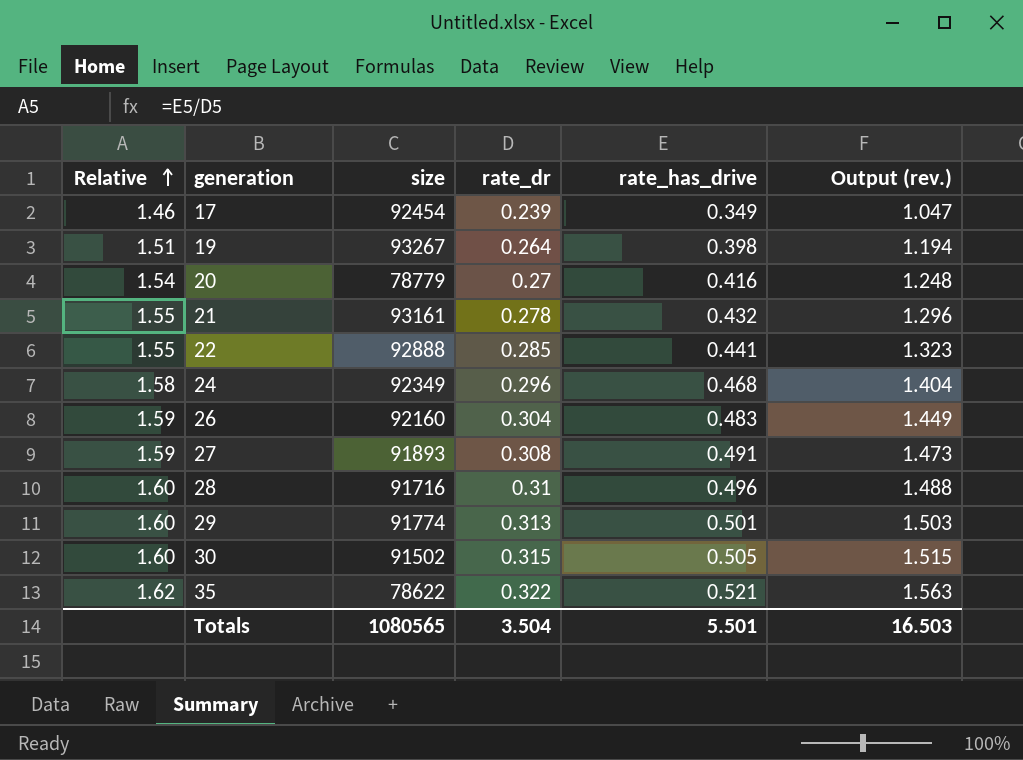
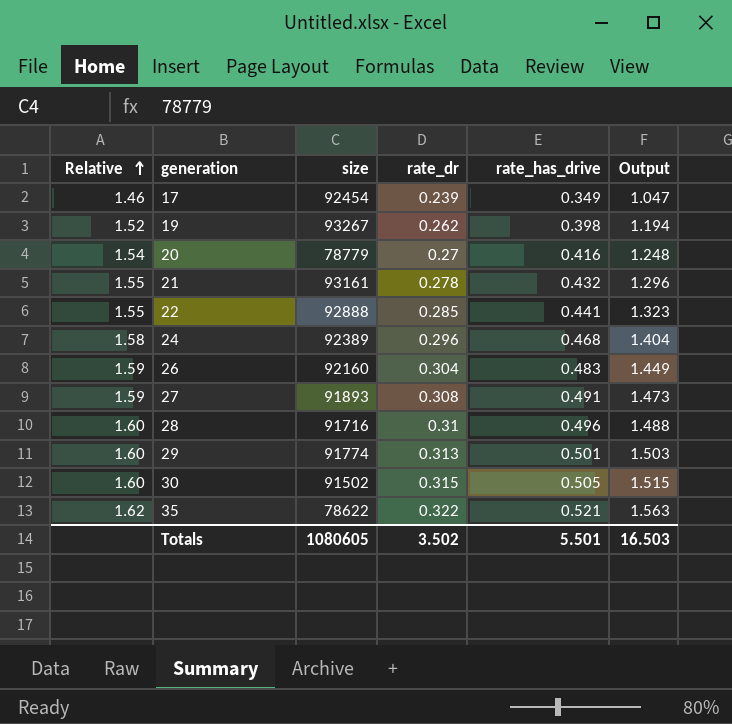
column name: Output (rev.) -> Output
19 | Relative: 1.51 -> 1.52
19 | rate_dr: 0.264 -> 0.262
24 | size: 92349 -> 92389
Totals | size: 1080565 -> 1080605
Totals | rate_dr: 3.504 -> 3.502

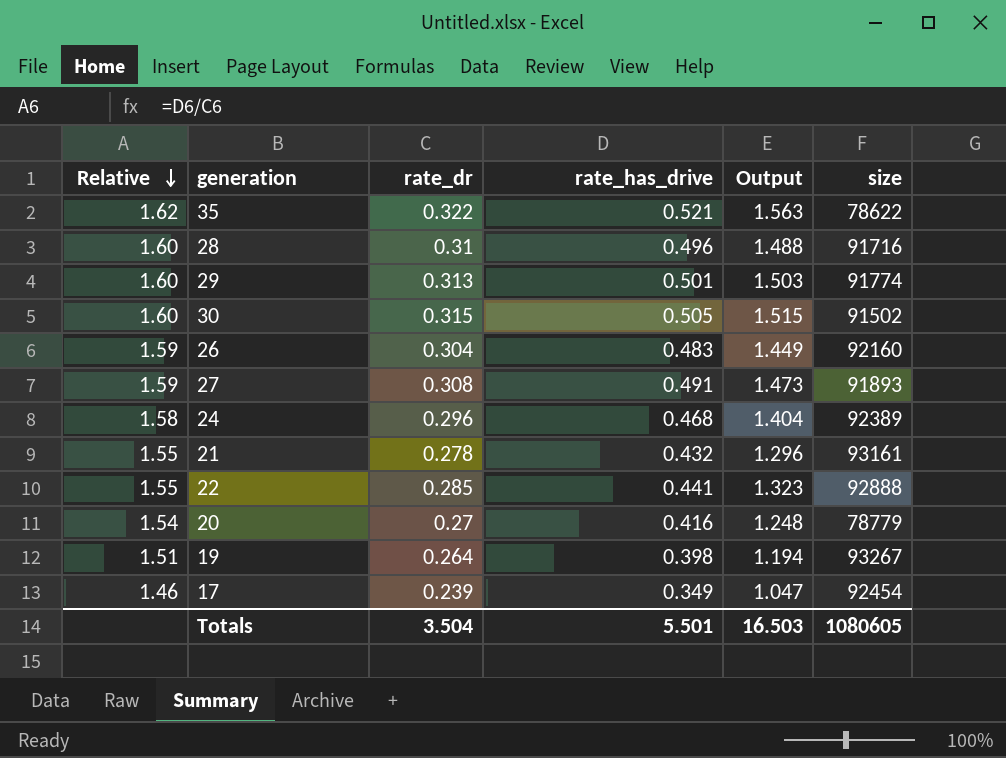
row order: Relative ascending -> Relative descending
column size | position: 3 -> 6
19 | Relative: 1.52 -> 1.51
19 | rate_dr: 0.262 -> 0.264
Totals | rate_dr: 3.502 -> 3.504

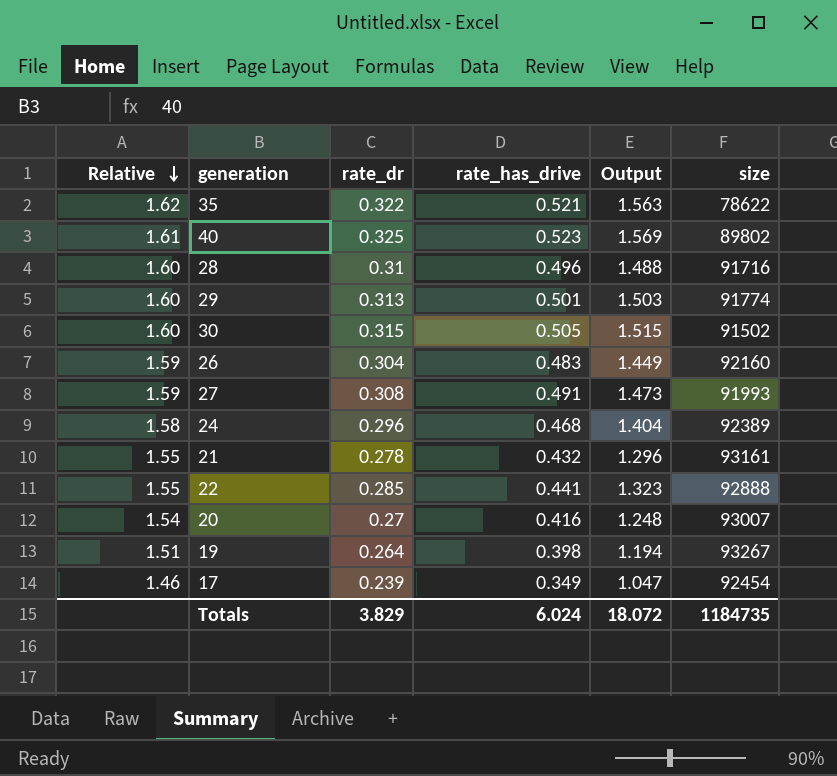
row 40: none -> 1.61 | 0.325 | 0.523 | 1.569 | 89802
27 | size: 91893 -> 91993
20 | size: 78779 -> 93007
Totals | rate_dr: 3.504 -> 3.829
Totals | rate_has_drive: 5.501 -> 6.024
Totals | Output: 16.503 -> 18.072
Totals | size: 1080605 -> 1184735

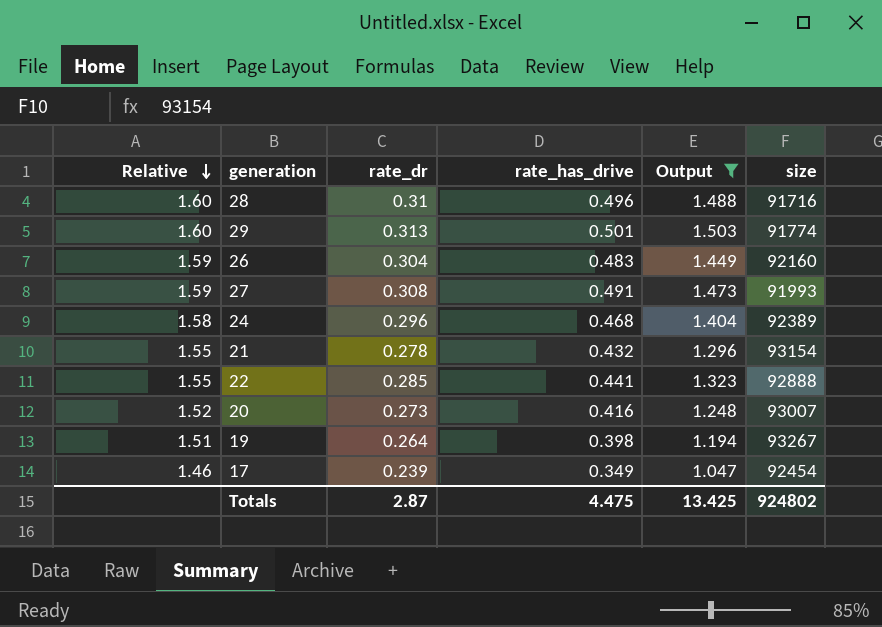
filter: none -> Output <= 1.503
21 | size: 93161 -> 93154
20 | Relative: 1.54 -> 1.52
20 | rate_dr: 0.27 -> 0.273
Totals | rate_dr: 3.829 -> 2.87
Totals | rate_has_drive: 6.024 -> 4.475
Totals | Output: 18.072 -> 13.425
Totals | size: 1184735 -> 924802

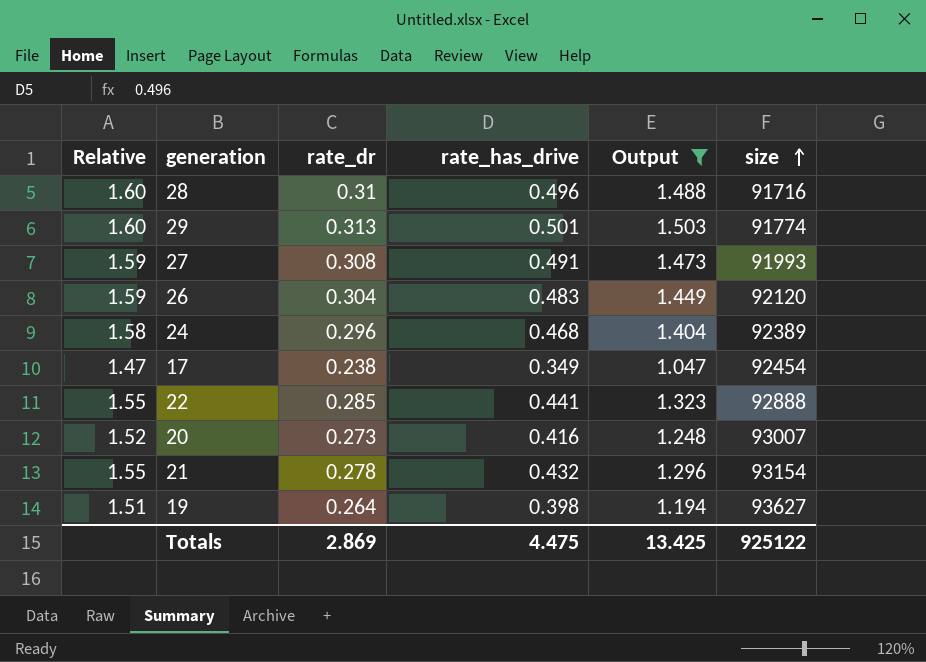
row order: Relative descending -> size ascending
26 | size: 92160 -> 92120
17 | Relative: 1.46 -> 1.47
17 | rate_dr: 0.239 -> 0.238
19 | size: 93267 -> 93627
Totals | rate_dr: 2.87 -> 2.869
Totals | size: 924802 -> 925122

